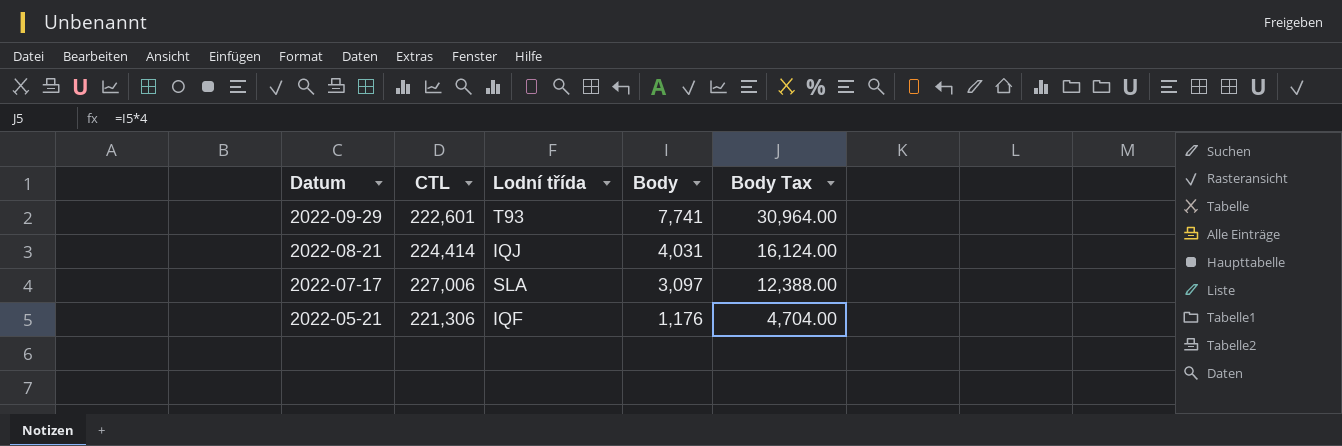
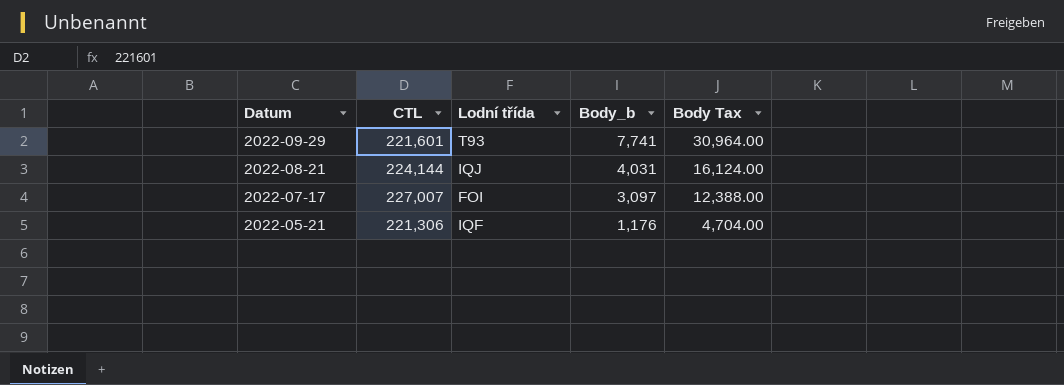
column name: Body -> Body_b
2022-09-29 | CTL: 222,601 -> 221,601
2022-08-21 | CTL: 224,414 -> 224,144
2022-07-17 | CTL: 227,006 -> 227,007
2022-07-17 | Lodní třída: SLA -> FOI

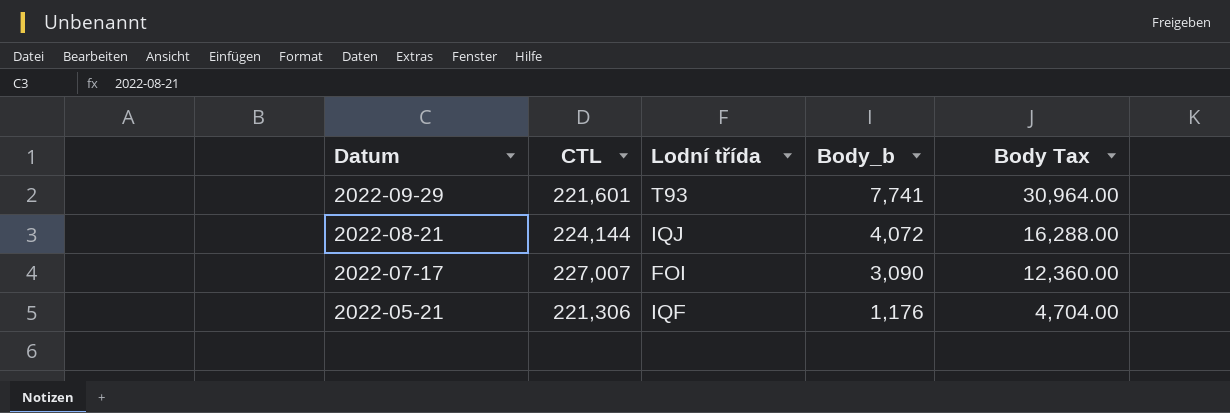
2022-08-21 | Body_b: 4,031 -> 4,072
2022-08-21 | Body Tax: 16,124.00 -> 16,288.00
2022-07-17 | Body_b: 3,097 -> 3,090
2022-07-17 | Body Tax: 12,388.00 -> 12,360.00

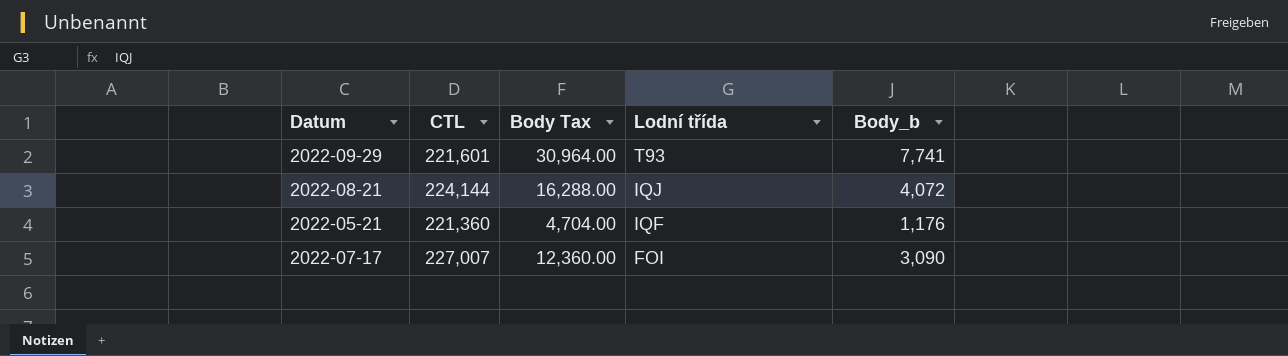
row order: Datum descending -> Lodní třída descending
column Body Tax | position: 5 -> 3
2022-05-21 | CTL: 221,306 -> 221,360

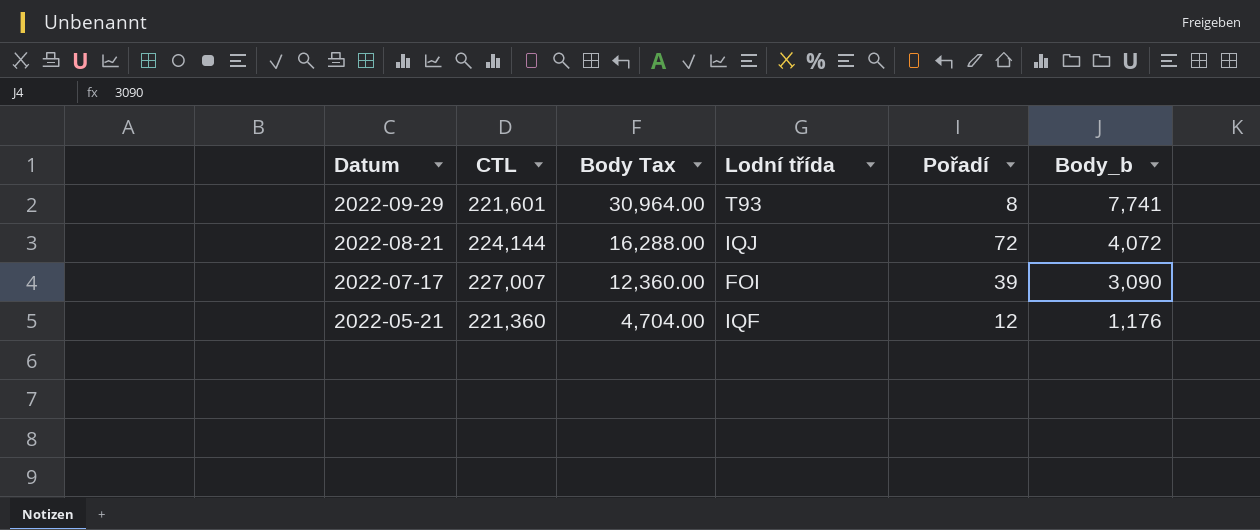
row order: Lodní třída descending -> Datum descending
column Pořadí | position: none -> 5

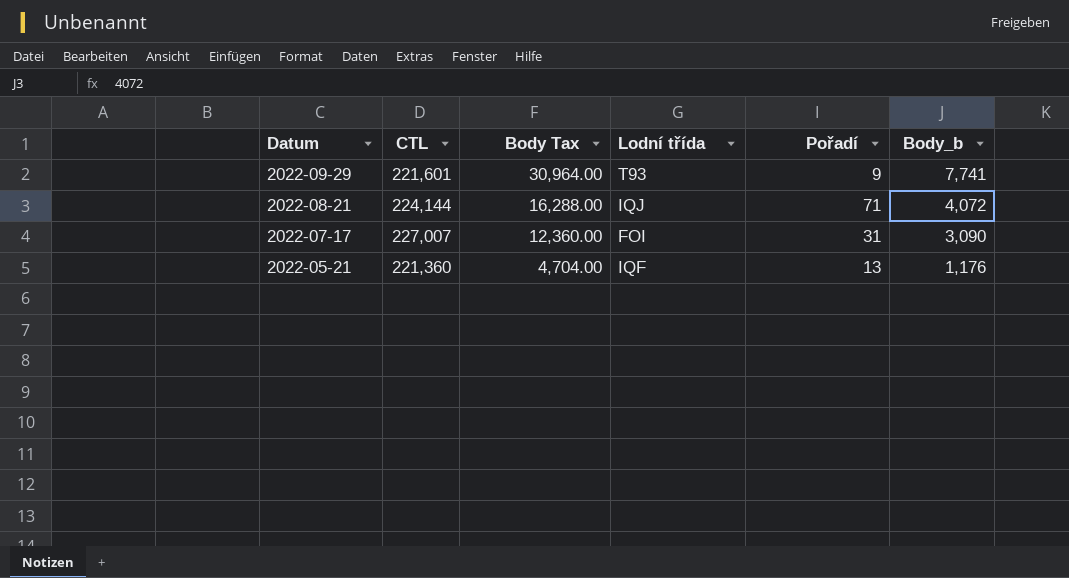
2022-09-29 | Pořadí: 8 -> 9
2022-08-21 | Pořadí: 72 -> 71
2022-07-17 | Pořadí: 39 -> 31
2022-05-21 | Pořadí: 12 -> 13

